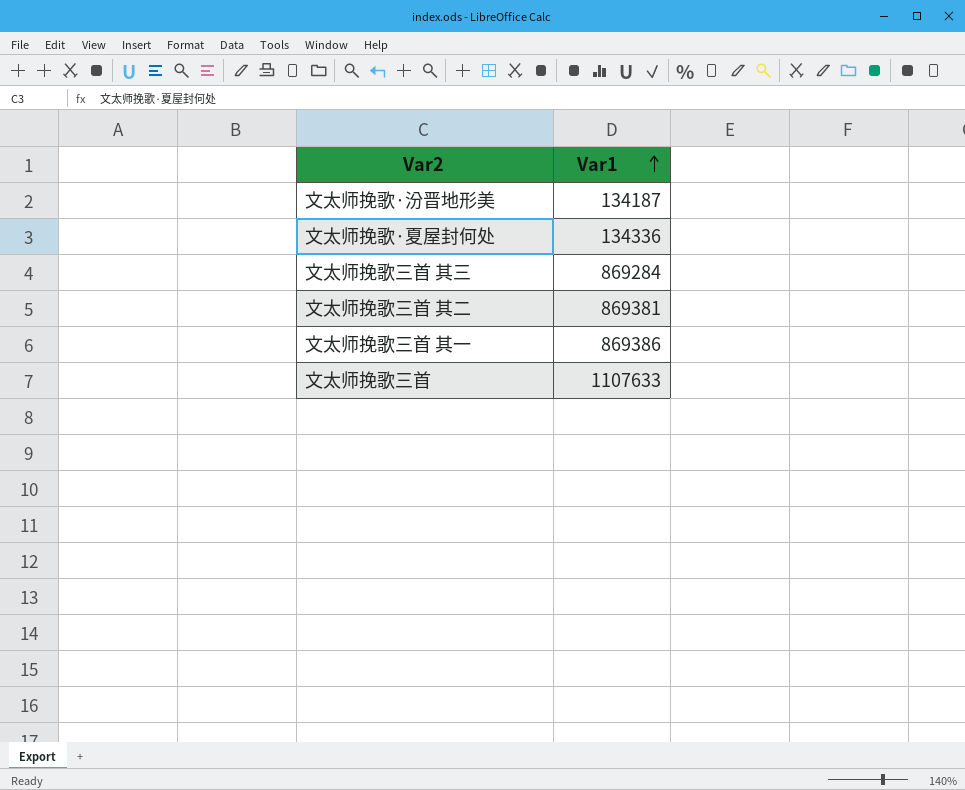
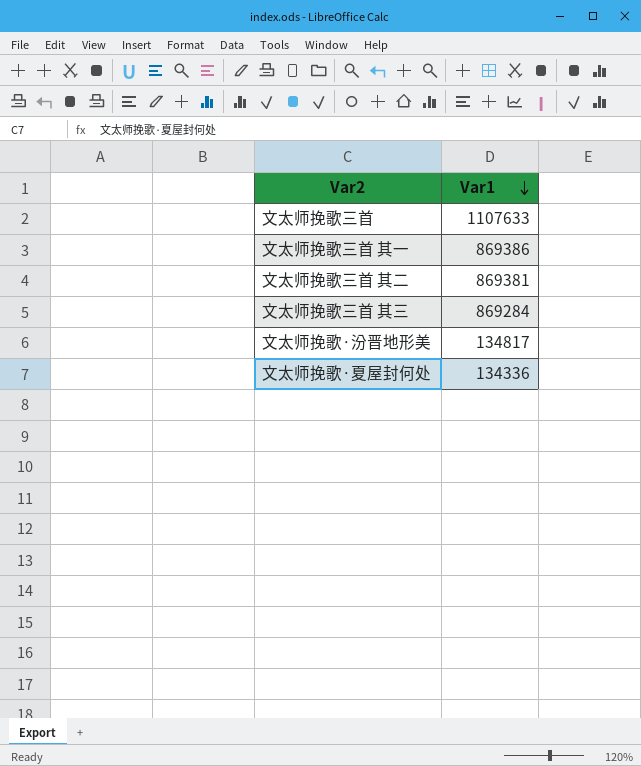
row order: Var1 ascending -> Var1 descending
文太师挽歌·汾晋地形美 | Var1: 134187 -> 134817

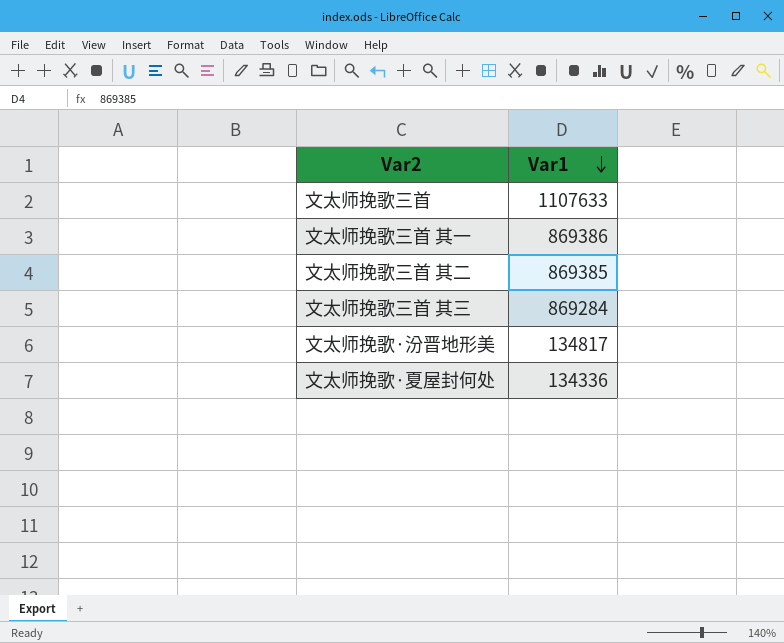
文太师挽歌三首 其二 | Var1: 869381 -> 869385

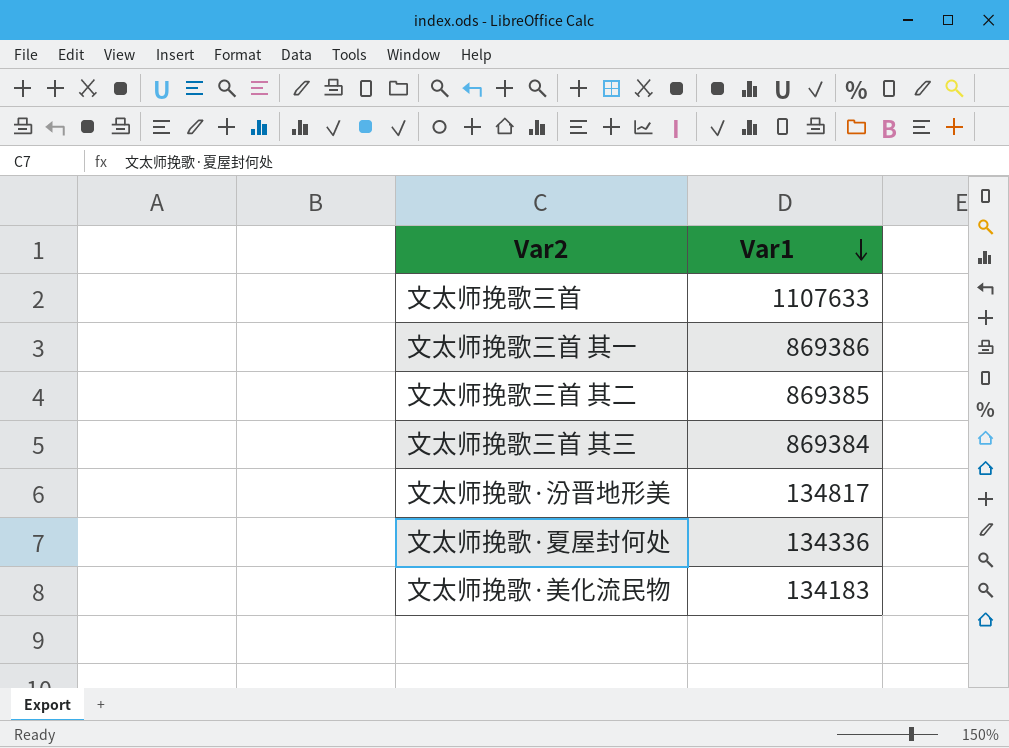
文太师挽歌三首 其三 | Var1: 869284 -> 869384
row 文太师挽歌·美化流民物: none -> 134183

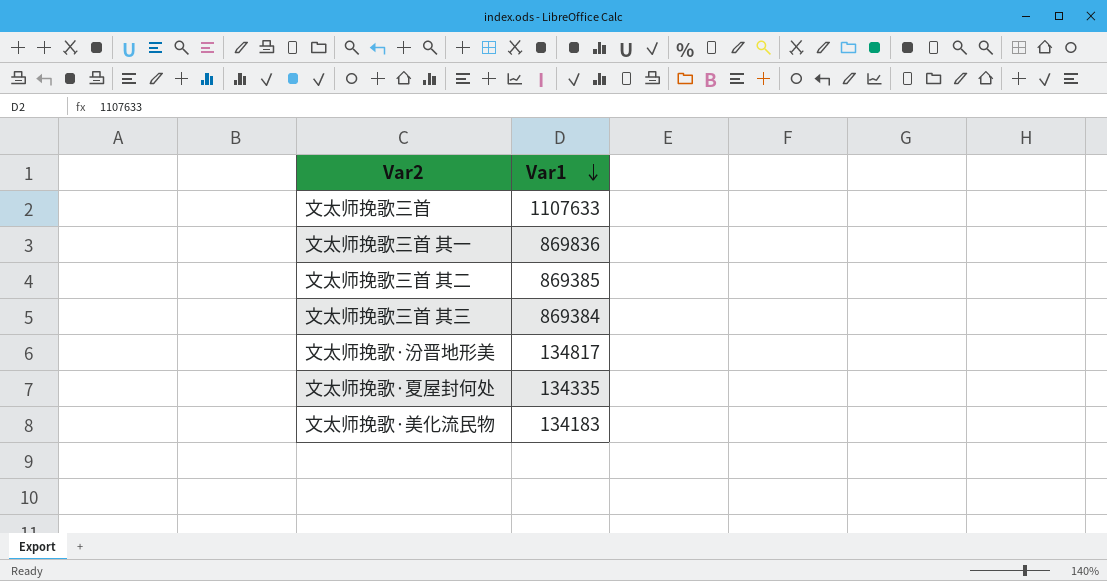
文太师挽歌三首 其一 | Var1: 869386 -> 869836
文太师挽歌·夏屋封何处 | Var1: 134336 -> 134335

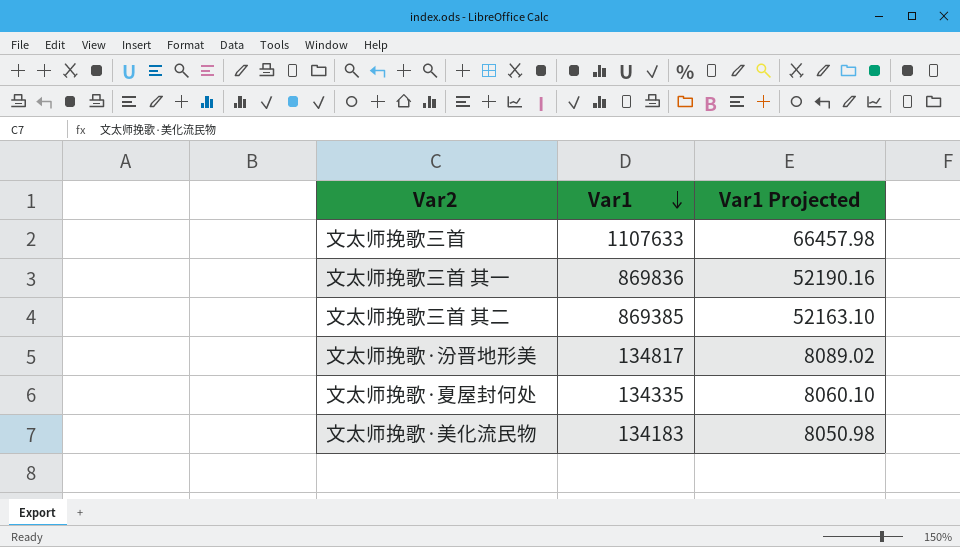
column Var1 Projected | formula: none -> [Var1] * 0.06
row 文太师挽歌三首 其三: 869384 -> none

